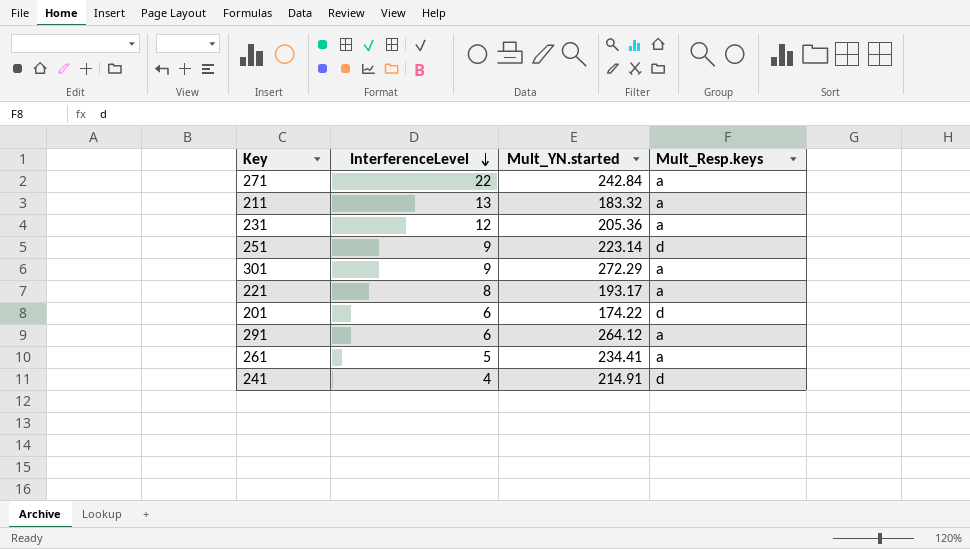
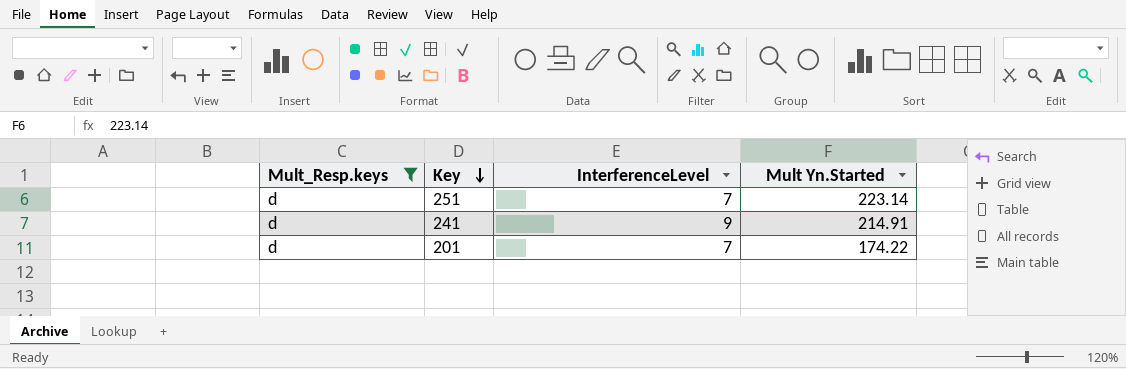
filter: none -> Mult_Resp.keys = d
row order: InterferenceLevel descending -> Key descending
column Mult_Resp.keys | position: 4 -> 1
column name: Mult_YN.started -> Mult Yn.Started
251 | InterferenceLevel: 9 -> 7
241 | InterferenceLevel: 4 -> 9
201 | InterferenceLevel: 6 -> 7

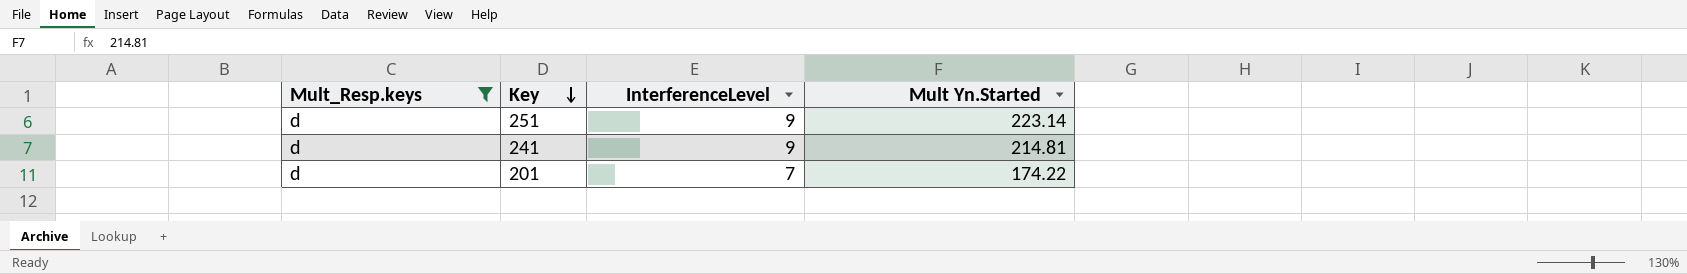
251 | InterferenceLevel: 7 -> 9
241 | Mult Yn.Started: 214.91 -> 214.81

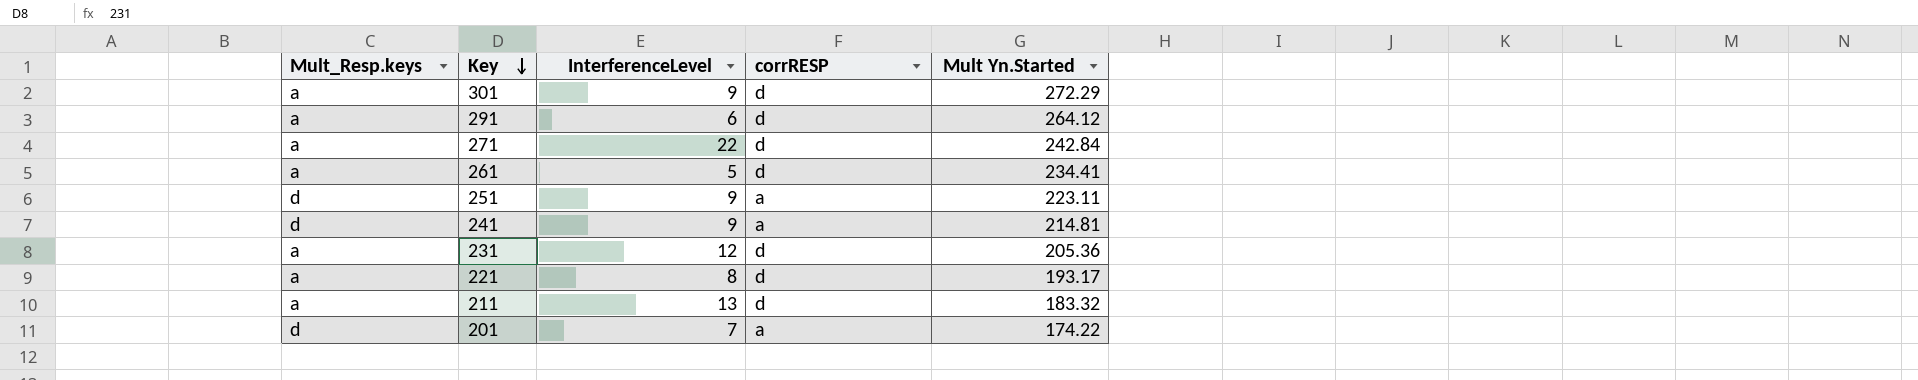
filter: Mult_Resp.keys = d -> none
column corrRESP | position: none -> 4
251 | Mult Yn.Started: 223.14 -> 223.11

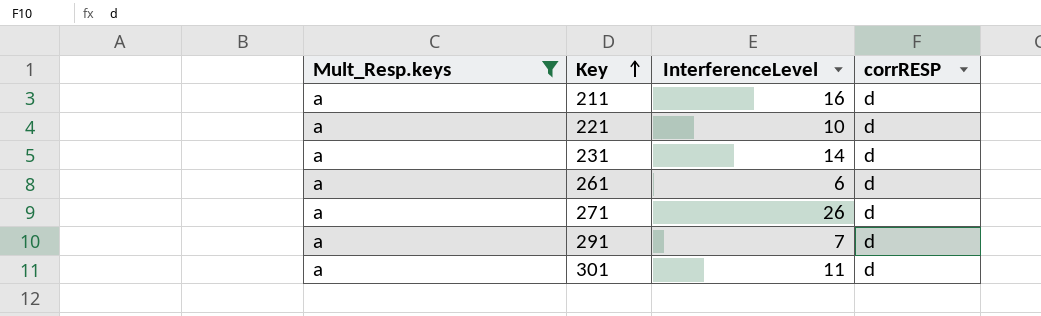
filter: none -> Mult_Resp.keys = a
row order: Key descending -> Key ascending
column Mult Yn.Started | position: 5 -> none
211 | InterferenceLevel: 13 -> 16
221 | InterferenceLevel: 8 -> 10
231 | InterferenceLevel: 12 -> 14
261 | InterferenceLevel: 5 -> 6
271 | InterferenceLevel: 22 -> 26
291 | InterferenceLevel: 6 -> 7
301 | InterferenceLevel: 9 -> 11

